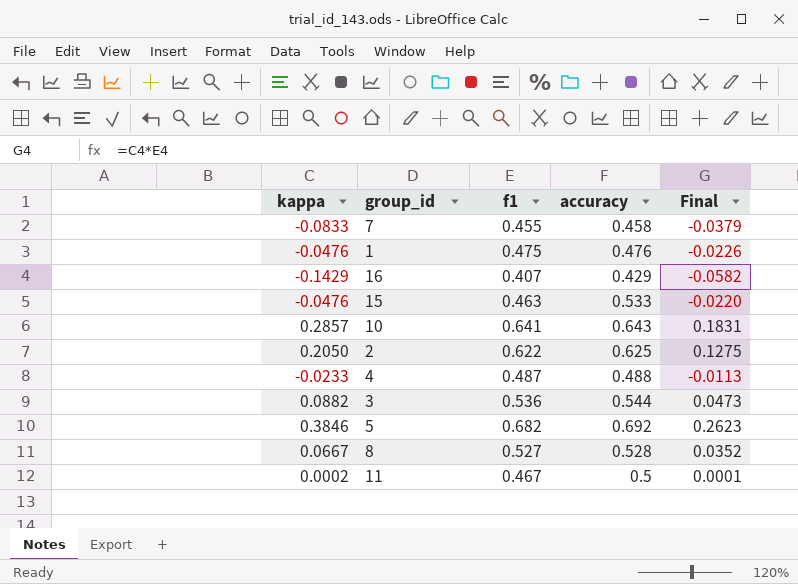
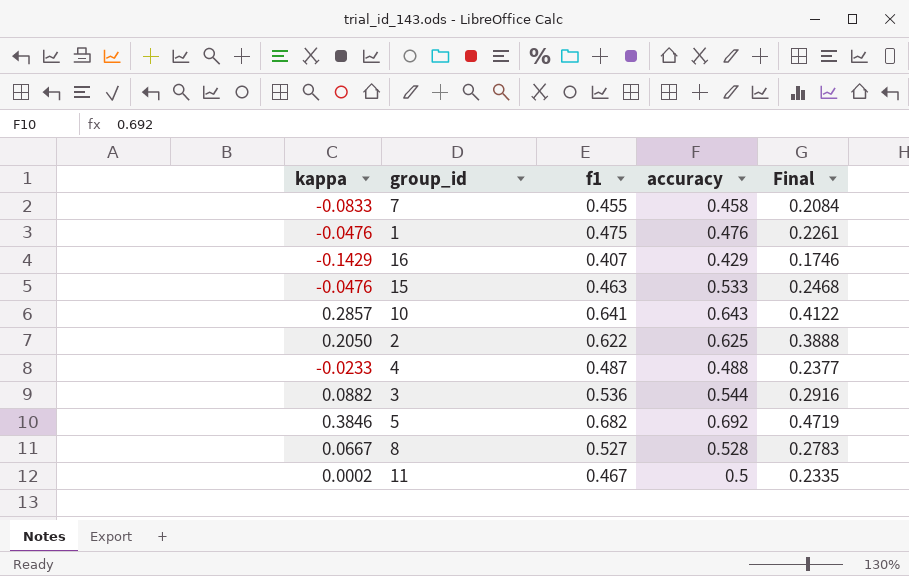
column Final | formula: [kappa] * [f1] -> [f1] * [accuracy]

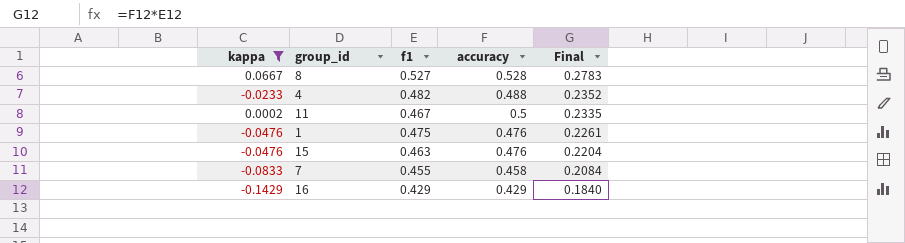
filter: none -> kappa <= 0.0667
row order: none -> Final descending
4 | f1: 0.487 -> 0.482
4 | Final: 0.2377 -> 0.2352
15 | accuracy: 0.533 -> 0.476
15 | Final: 0.2468 -> 0.2204
16 | f1: 0.407 -> 0.429
16 | Final: 0.1746 -> 0.1840

